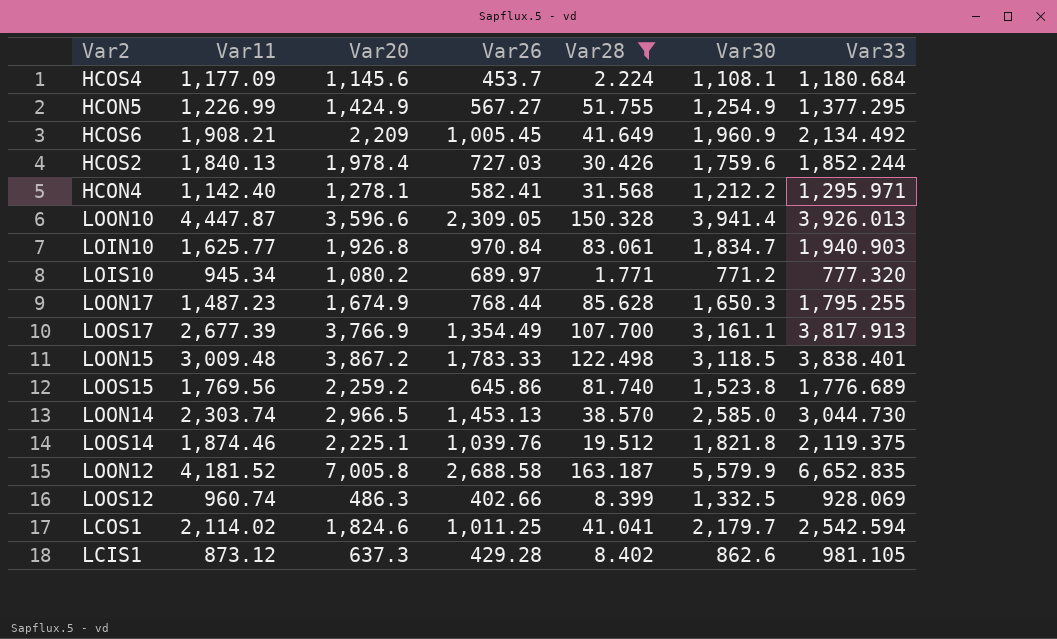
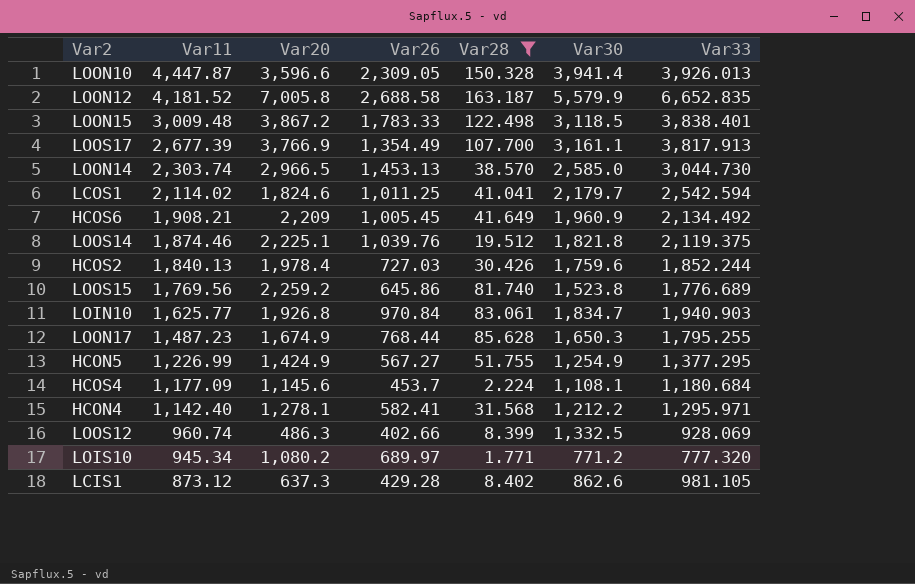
row order: none -> Var11 descending

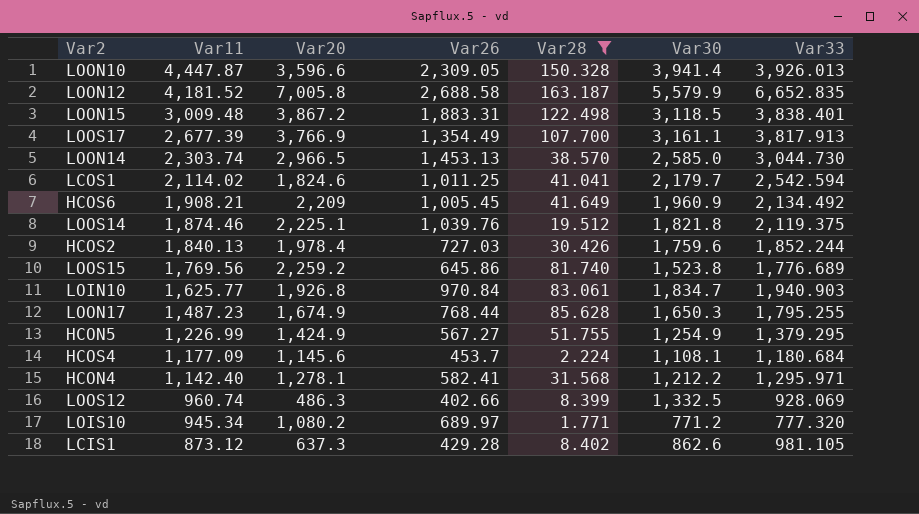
LOON15 | Var26: 1,783.33 -> 1,883.31
HCON5 | Var33: 1,377.295 -> 1,379.295

